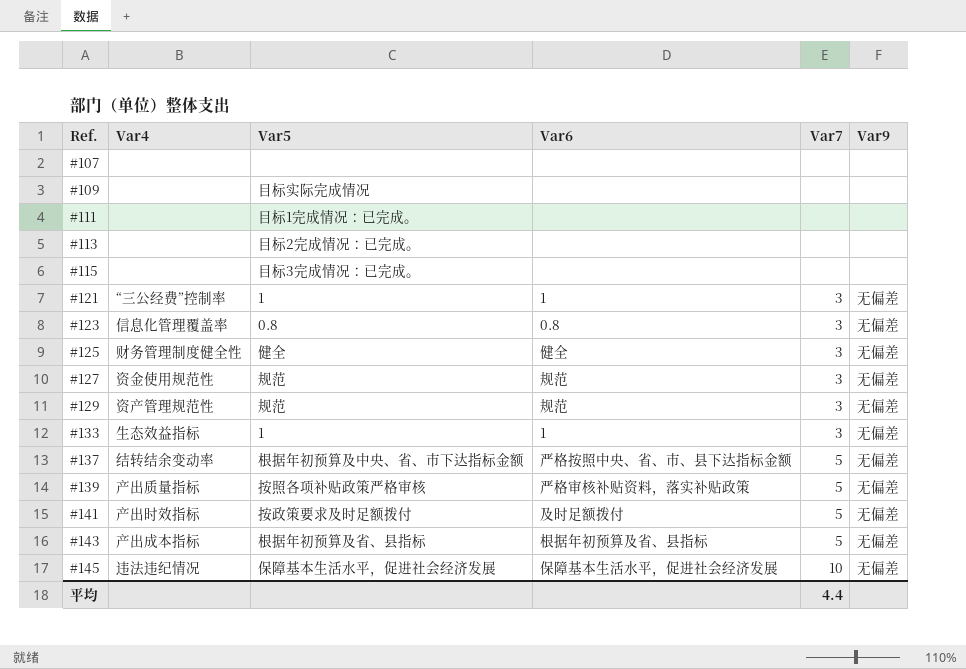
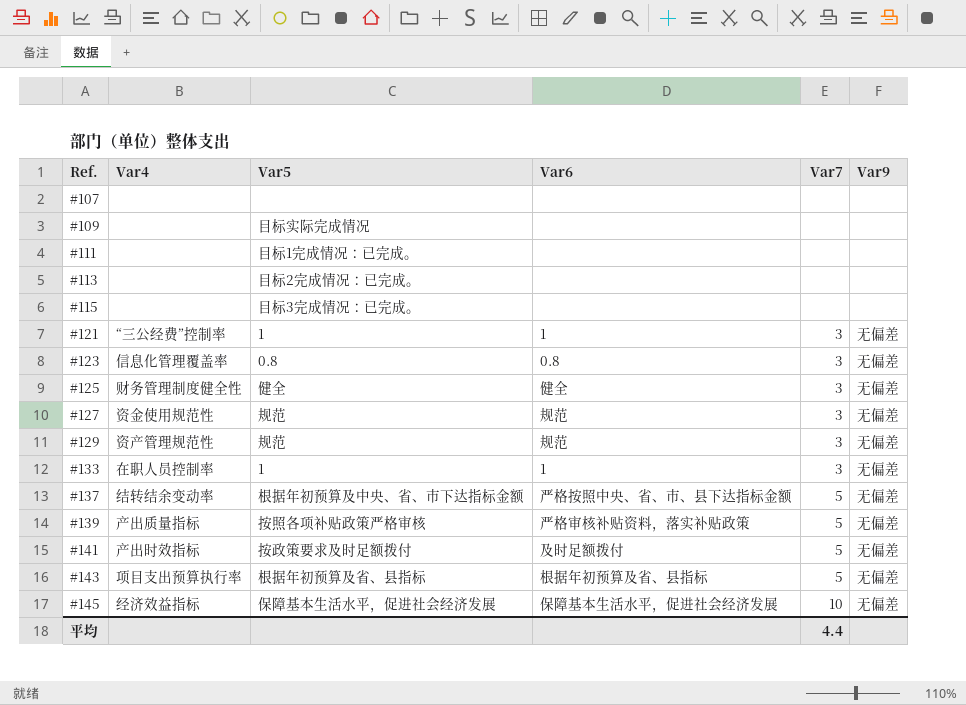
#133 | Var4: 生态效益指标 -> 在职人员控制率
#143 | Var4: 产出成本指标 -> 项目支出预算执行率
#145 | Var4: 违法违纪情况 -> 经济效益指标

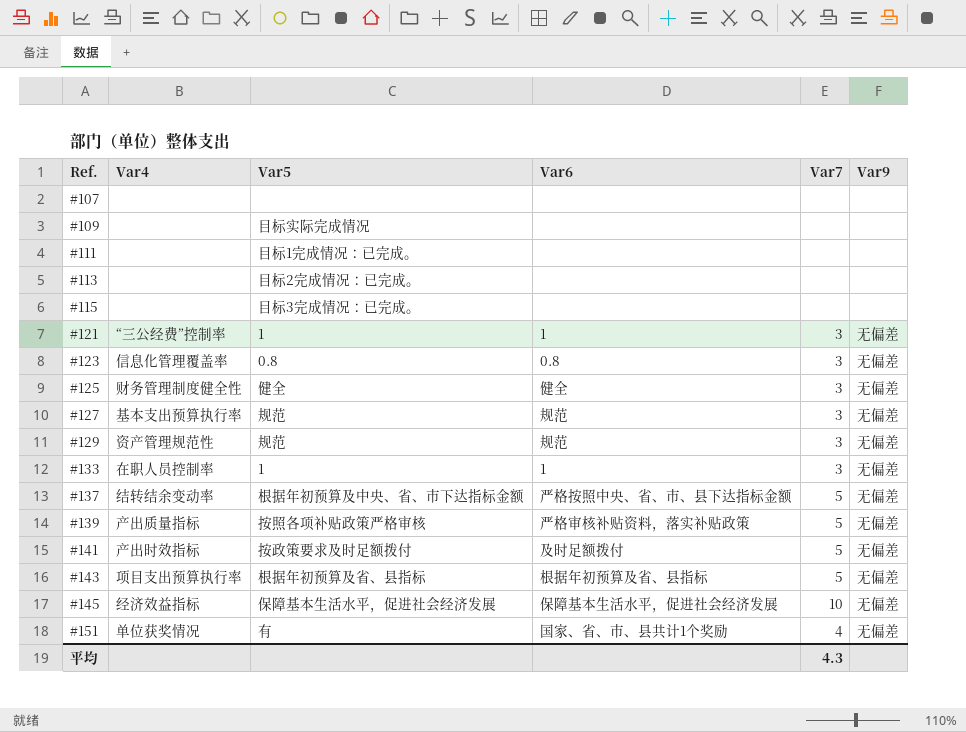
#127 | Var4: 资金使用规范性 -> 基本支出预算执行率
row #151: none -> 单位获奖情况 | 有 | 国家、省、市、县共计1个奖励 | 4 | 无偏差
平均 | Var7: 4.4 -> 4.3

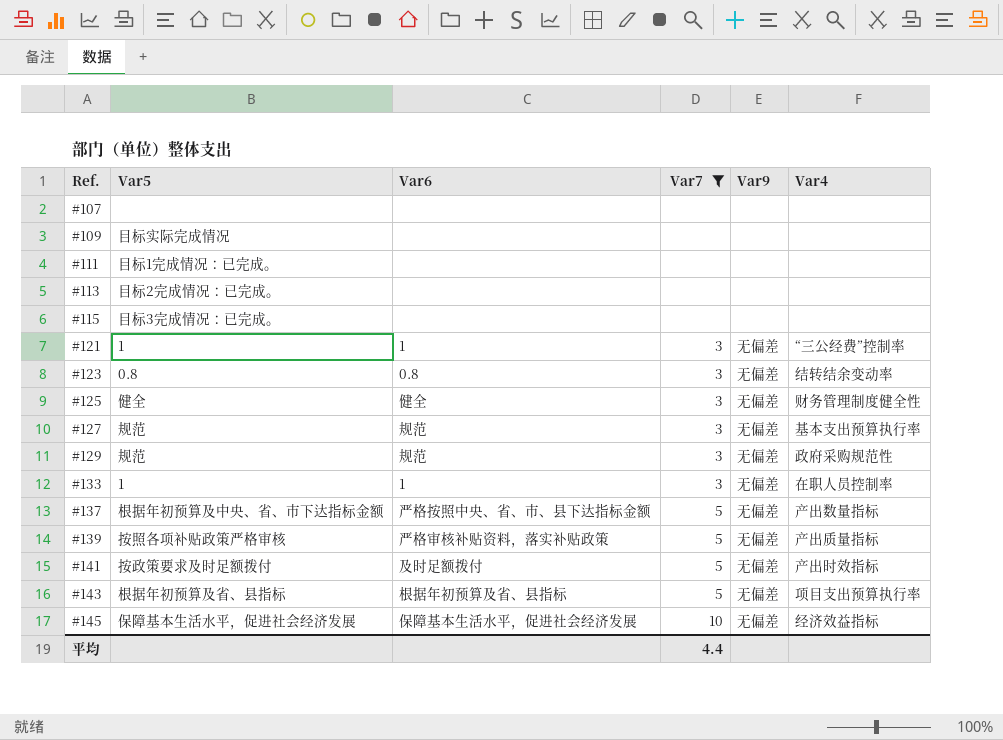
filter: none -> Var7 != 4
column Var4 | position: 2 -> 6
#123 | Var4: 信息化管理覆盖率 -> 结转结余变动率
#129 | Var4: 资产管理规范性 -> 政府采购规范性
#137 | Var4: 结转结余变动率 -> 产出数量指标
平均 | Var7: 4.3 -> 4.4

